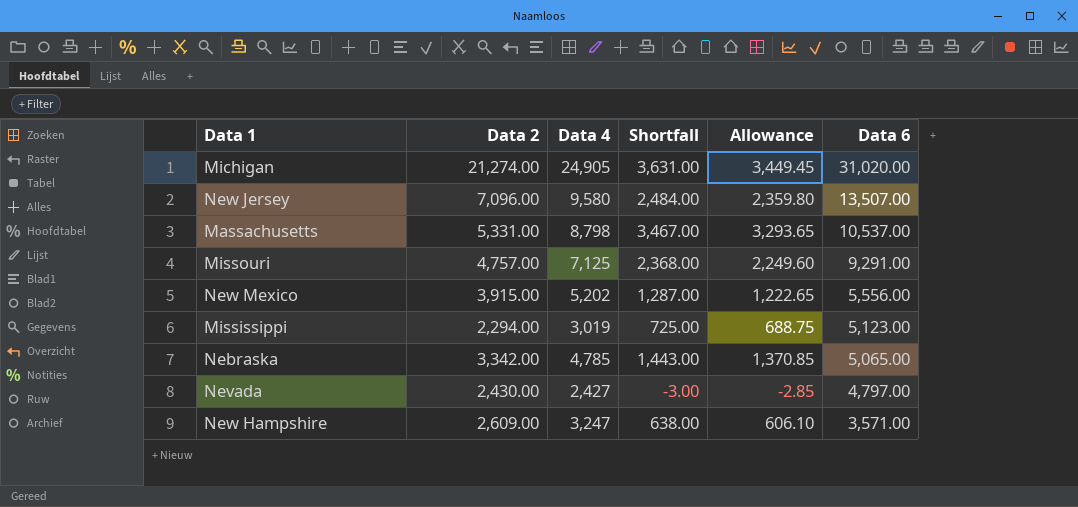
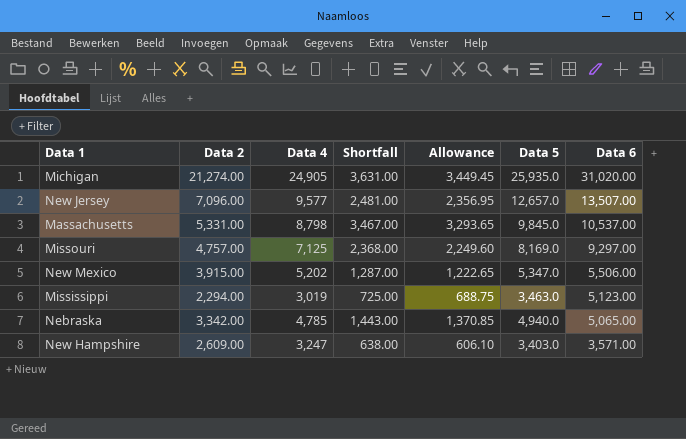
column Data 5 | position: none -> 6
row Nevada: 2,430.00 | 2,427 | -3.00 | -2.85 | 4,797.00 -> none
New Jersey | Data 4: 9,580 -> 9,577
New Jersey | Shortfall: 2,484.00 -> 2,481.00
New Jersey | Allowance: 2,359.80 -> 2,356.95
Missouri | Data 6: 9,291.00 -> 9,297.00
New Mexico | Data 6: 5,556.00 -> 5,506.00

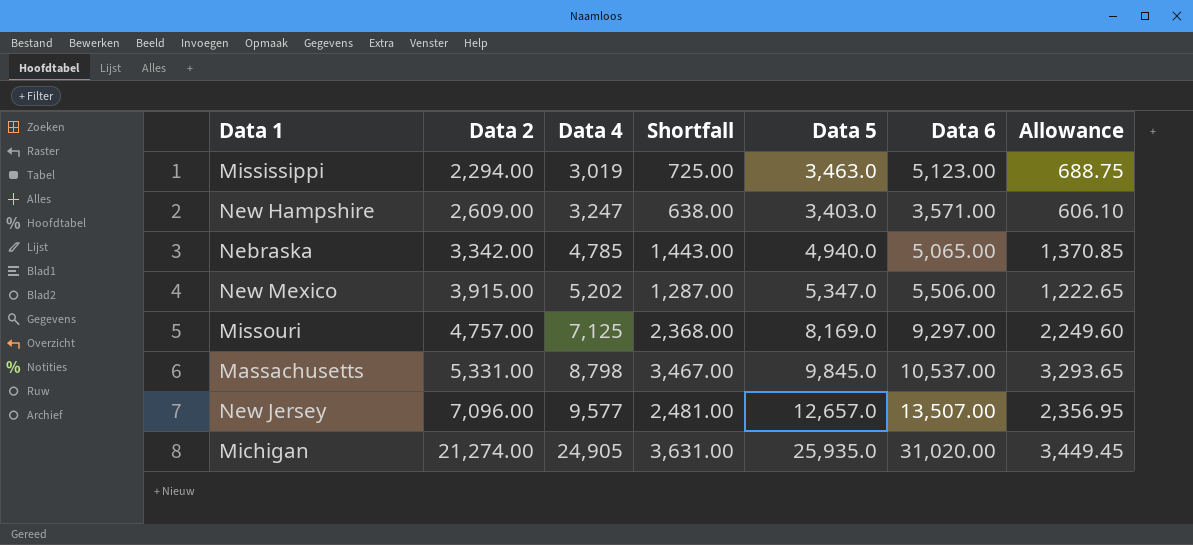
row order: Data 6 descending -> Data 2 ascending
column Allowance | position: 5 -> 7

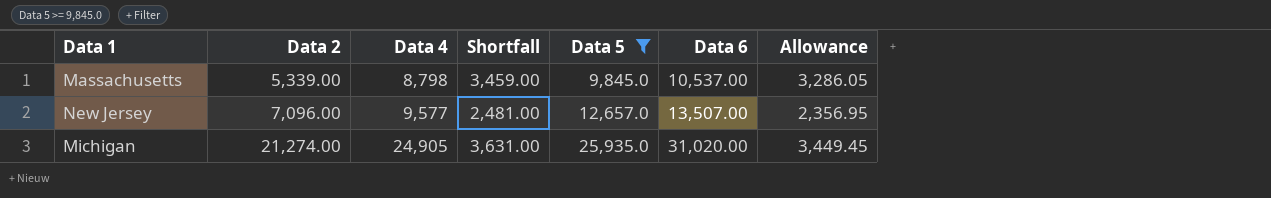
filter: none -> Data 5 >= 9,845.0
Massachusetts | Data 2: 5,331.00 -> 5,339.00
Massachusetts | Shortfall: 3,467.00 -> 3,459.00
Massachusetts | Allowance: 3,293.65 -> 3,286.05

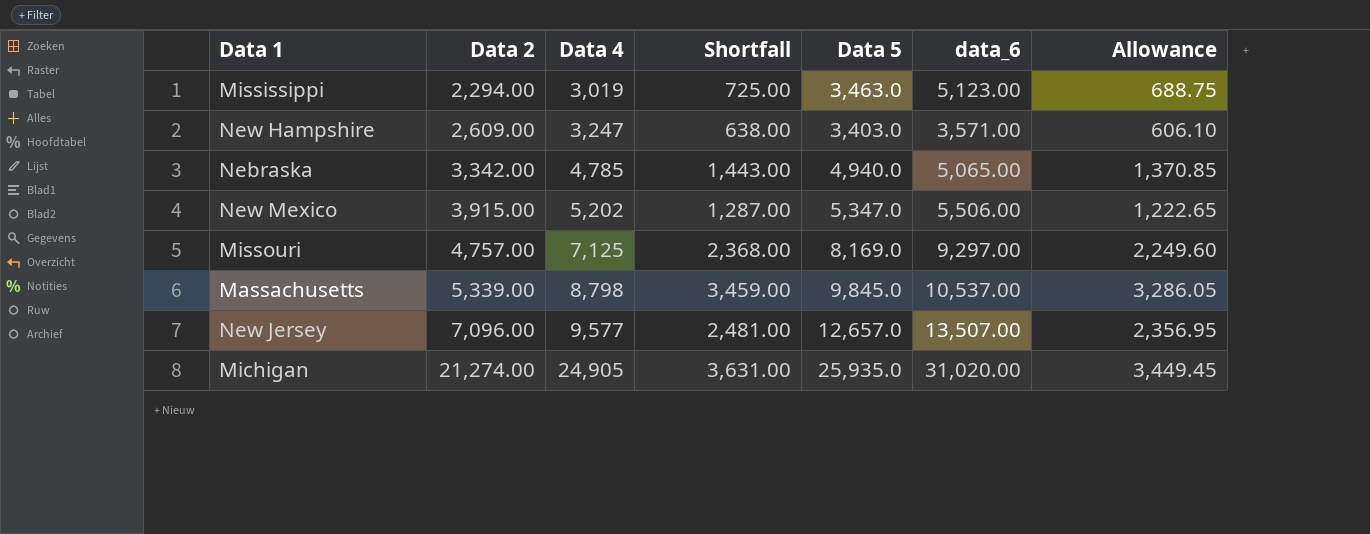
filter: Data 5 >= 9,845.0 -> none
column name: Data 6 -> data_6

